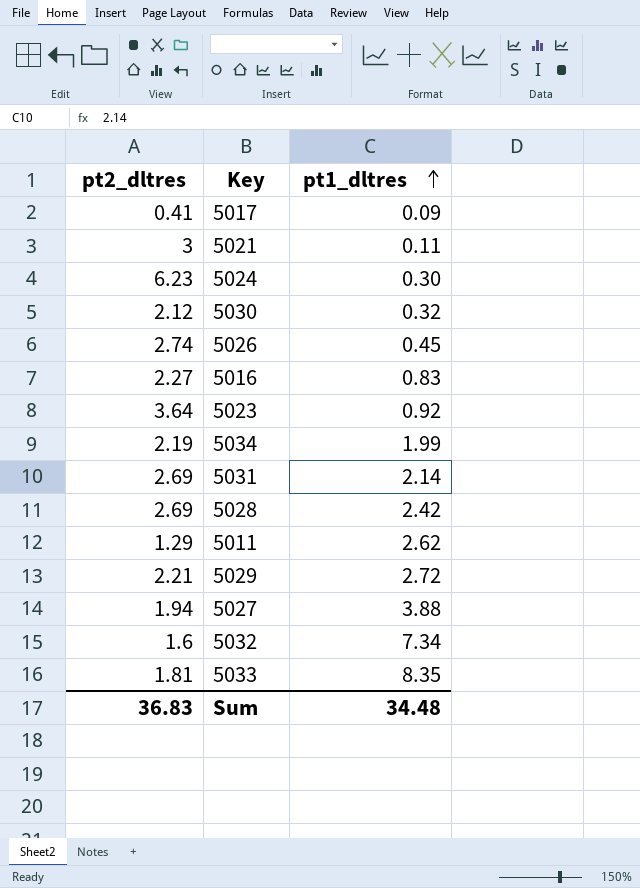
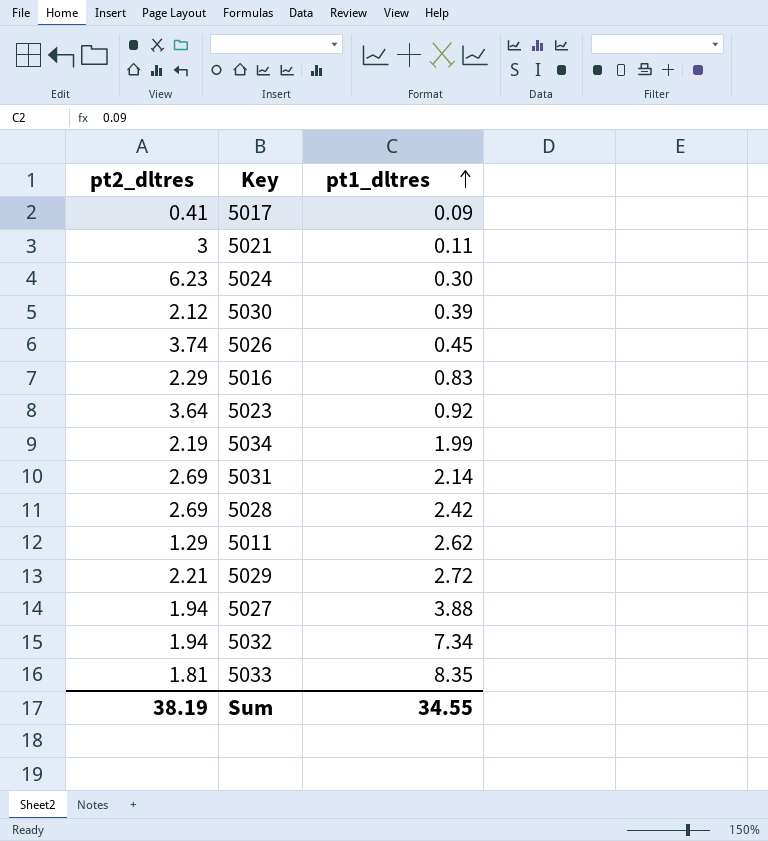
5030 | pt1_dltres: 0.32 -> 0.39
5026 | pt2_dltres: 2.74 -> 3.74
5016 | pt2_dltres: 2.27 -> 2.29
5032 | pt2_dltres: 1.6 -> 1.94
Sum | pt2_dltres: 36.83 -> 38.19
Sum | pt1_dltres: 34.48 -> 34.55

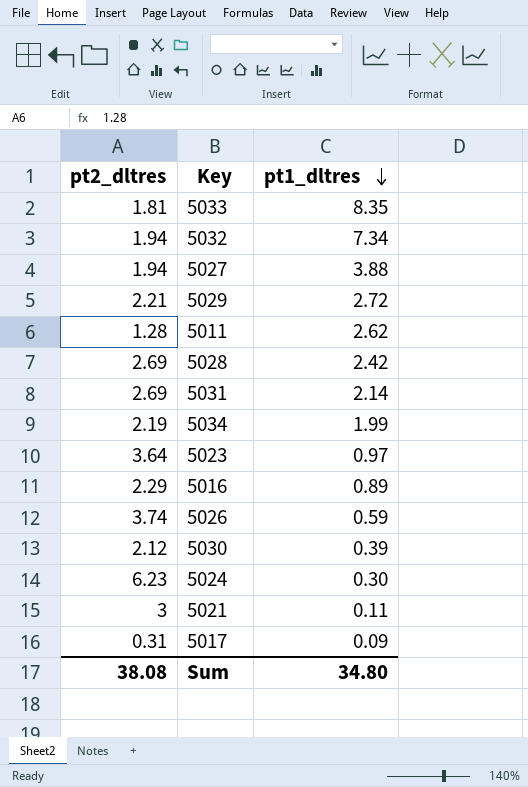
row order: pt1_dltres ascending -> pt1_dltres descending
5011 | pt2_dltres: 1.29 -> 1.28
5023 | pt1_dltres: 0.92 -> 0.97
5016 | pt1_dltres: 0.83 -> 0.89
5026 | pt1_dltres: 0.45 -> 0.59
5017 | pt2_dltres: 0.41 -> 0.31
Sum | pt2_dltres: 38.19 -> 38.08
Sum | pt1_dltres: 34.55 -> 34.80

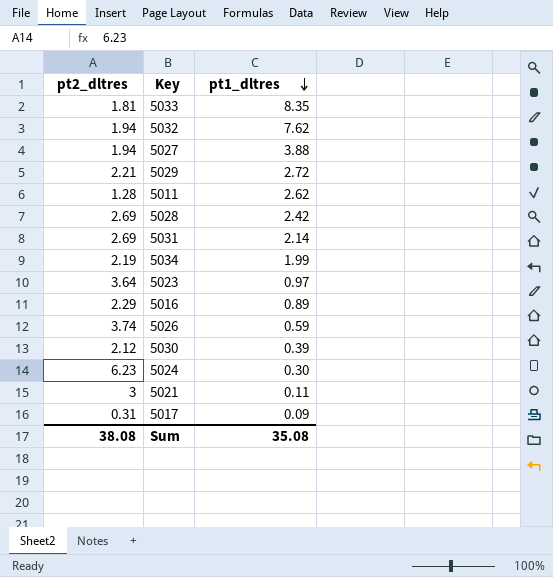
5032 | pt1_dltres: 7.34 -> 7.62
Sum | pt1_dltres: 34.80 -> 35.08

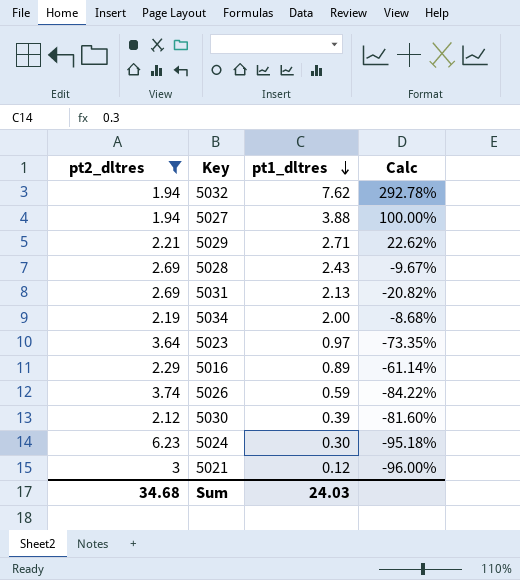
filter: none -> pt2_dltres >= 1.94
column Calc | formula: none -> ([pt1_dltres] - [pt2_dltres]) / [pt2_dltres]
5029 | pt1_dltres: 2.72 -> 2.71
5028 | pt1_dltres: 2.42 -> 2.43
5031 | pt1_dltres: 2.14 -> 2.13
5034 | pt1_dltres: 1.99 -> 2.00
5021 | pt1_dltres: 0.11 -> 0.12
Sum | pt2_dltres: 38.08 -> 34.68
Sum | pt1_dltres: 35.08 -> 24.03

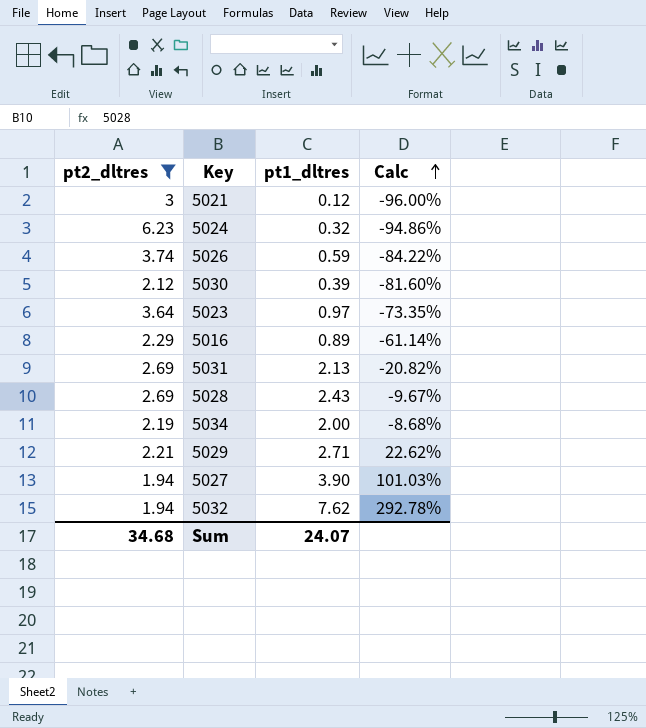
row order: pt1_dltres descending -> Calc ascending
5024 | pt1_dltres: 0.30 -> 0.32
5024 | Calc: -95.18% -> -94.86%
5027 | pt1_dltres: 3.88 -> 3.90
5027 | Calc: 100.00% -> 101.03%
Sum | pt1_dltres: 24.03 -> 24.07

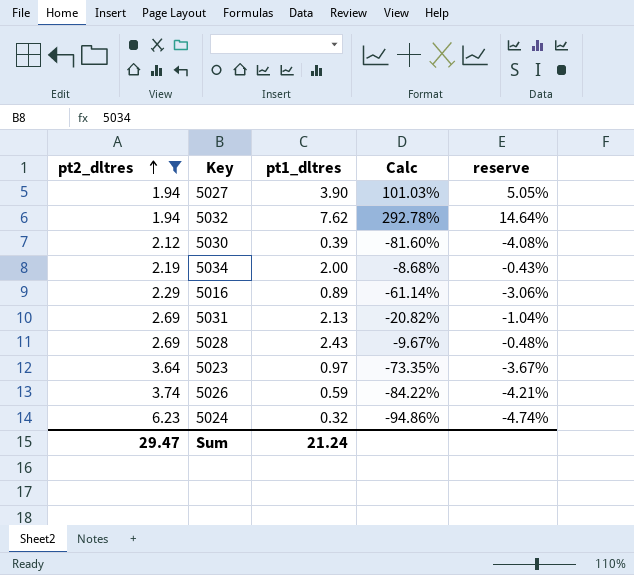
row order: Calc ascending -> pt2_dltres ascending
column reserve | formula: none -> [Calc] * 0.05
row 5021: 3 | 0.12 | -96.00% -> none
row 5029: 2.21 | 2.71 | 22.62% -> none
Sum | pt2_dltres: 34.68 -> 29.47
Sum | pt1_dltres: 24.07 -> 21.24

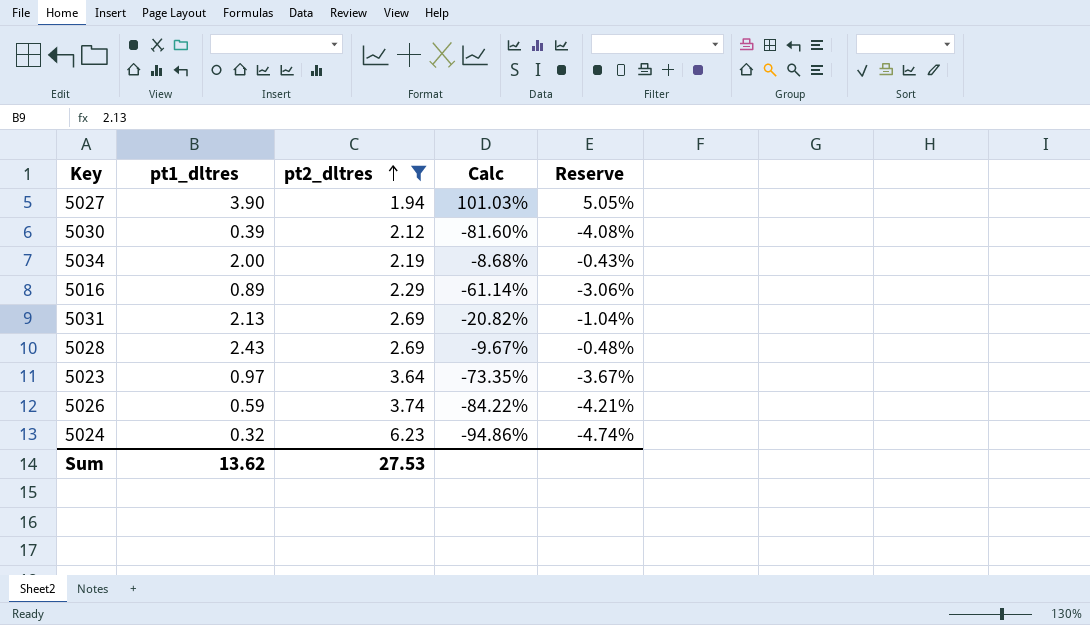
column pt2_dltres | position: 1 -> 3
column name: reserve -> Reserve
row 5032: 1.94 | 7.62 | 292.78% | 14.64% -> none
Sum | pt1_dltres: 21.24 -> 13.62
Sum | pt2_dltres: 29.47 -> 27.53

